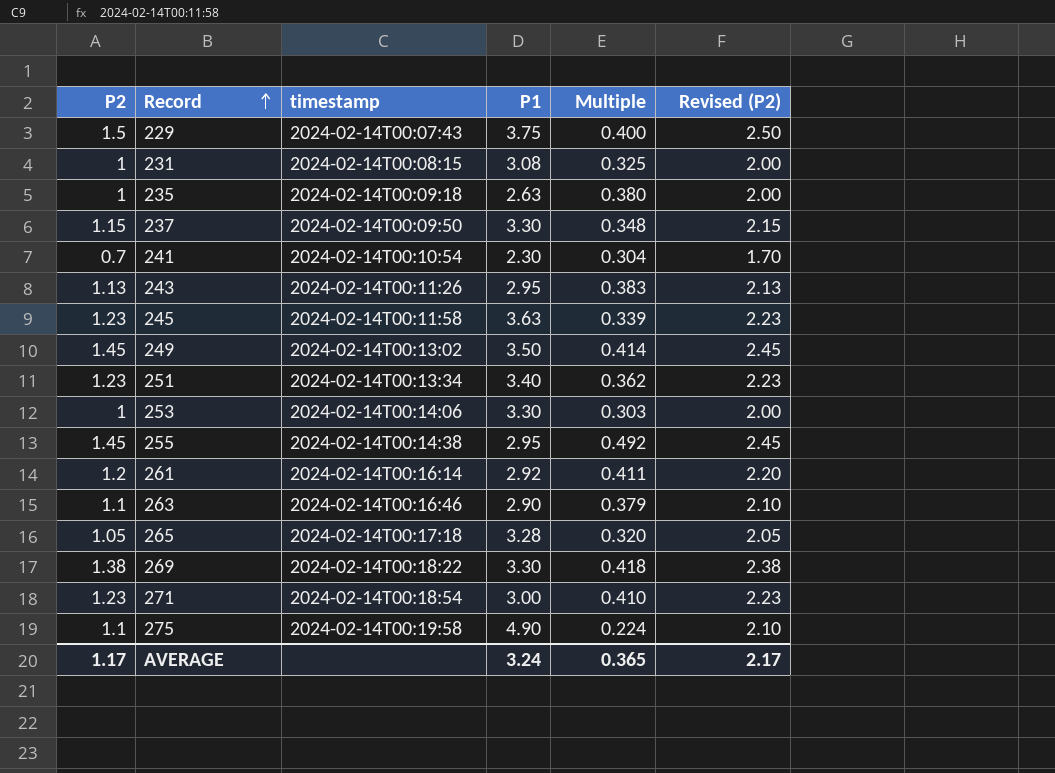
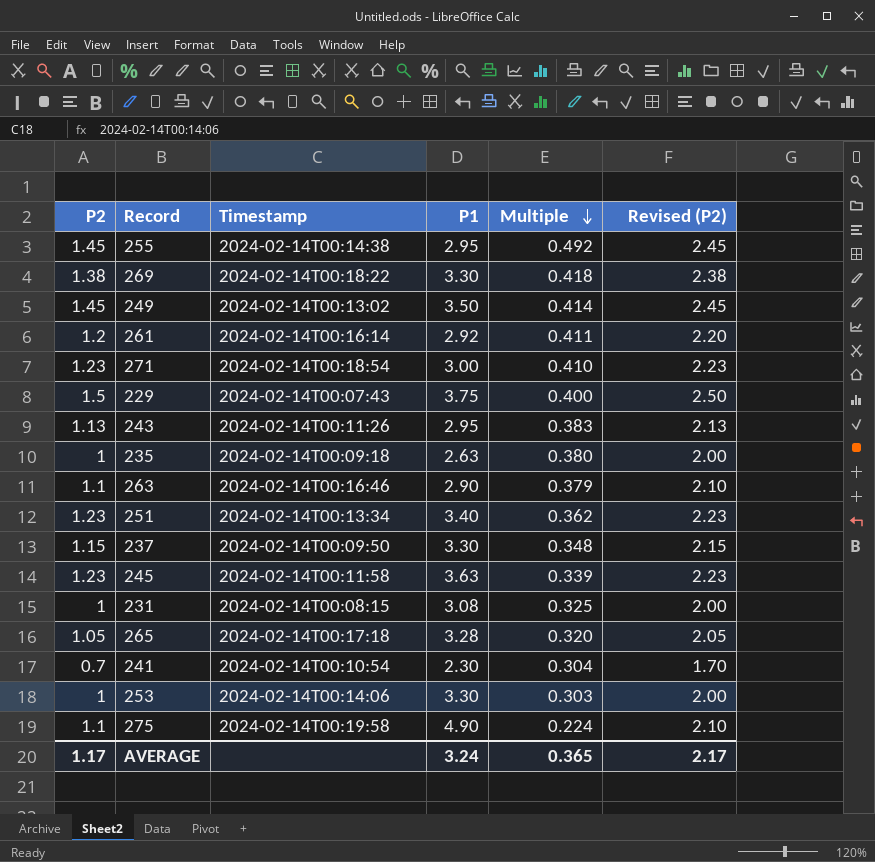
row order: Record ascending -> Multiple descending
column name: timestamp -> Timestamp

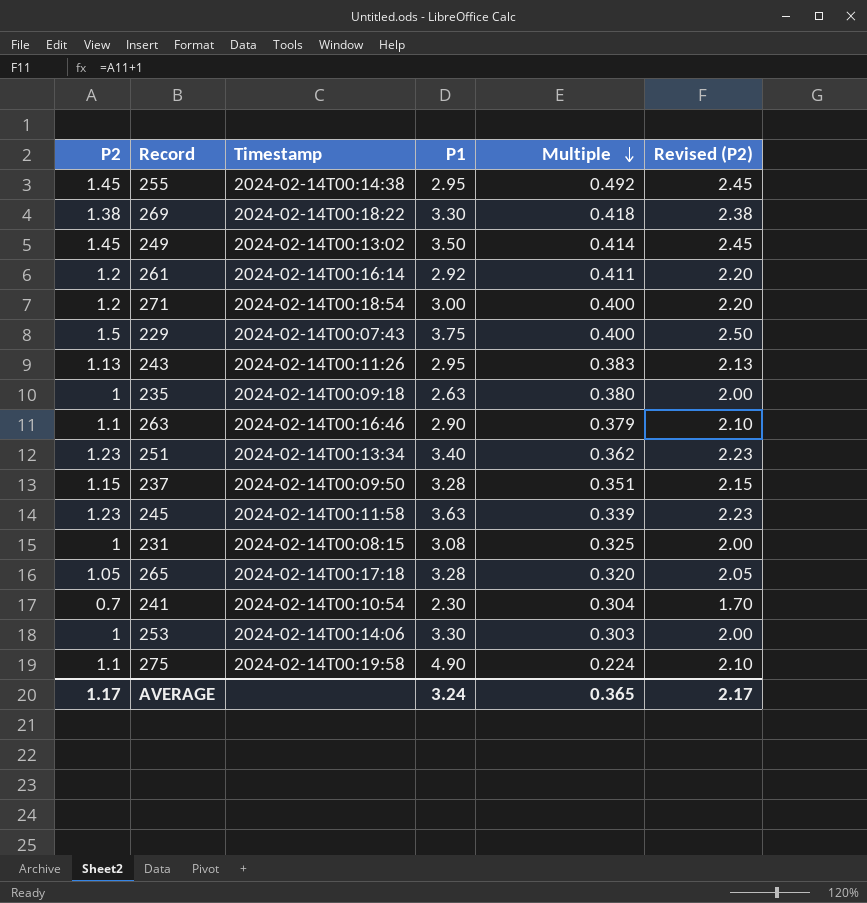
271 | P2: 1.23 -> 1.2
271 | Multiple: 0.410 -> 0.400
271 | Revised (P2): 2.23 -> 2.20
237 | P1: 3.30 -> 3.28
237 | Multiple: 0.348 -> 0.351

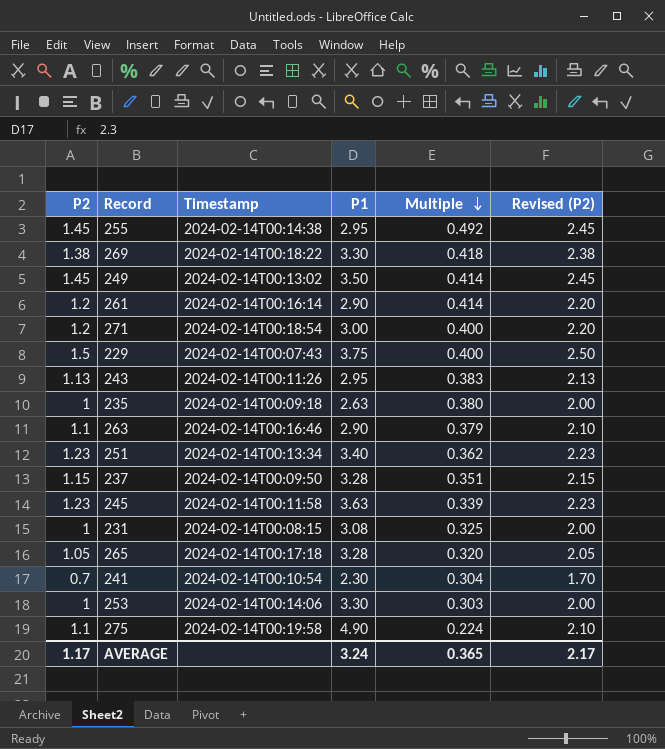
261 | P1: 2.92 -> 2.90
261 | Multiple: 0.411 -> 0.414

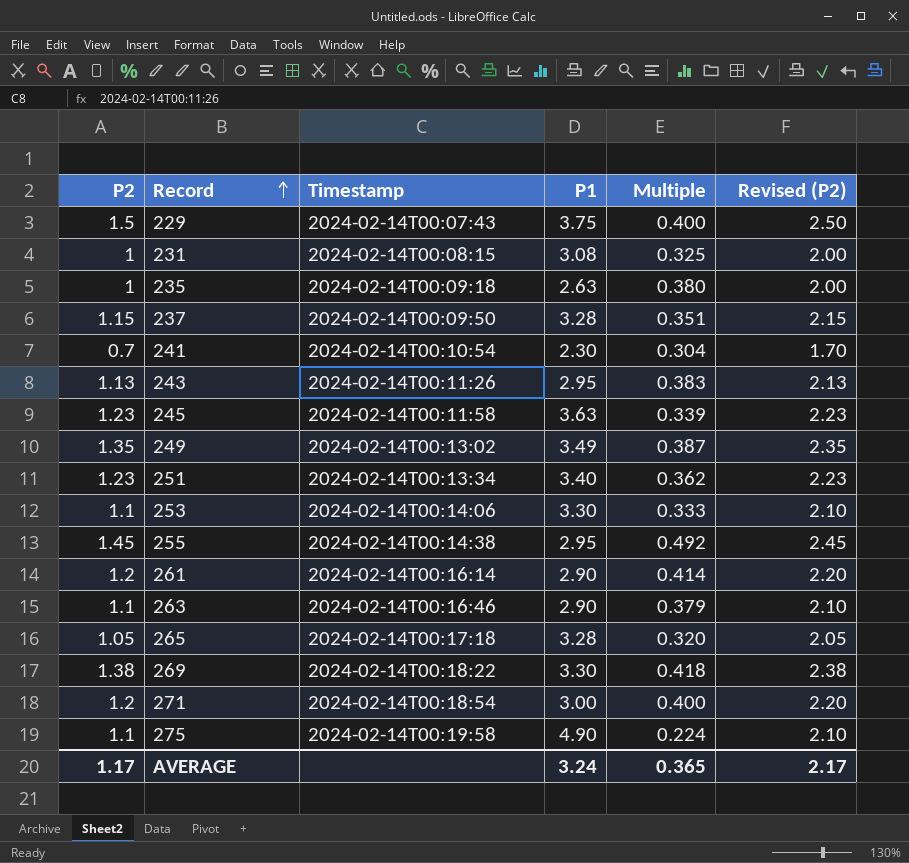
row order: Multiple descending -> Record ascending
249 | P2: 1.45 -> 1.35
249 | P1: 3.50 -> 3.49
249 | Multiple: 0.414 -> 0.387
249 | Revised (P2): 2.45 -> 2.35
253 | P2: 1 -> 1.1
253 | Multiple: 0.303 -> 0.333
253 | Revised (P2): 2.00 -> 2.10

